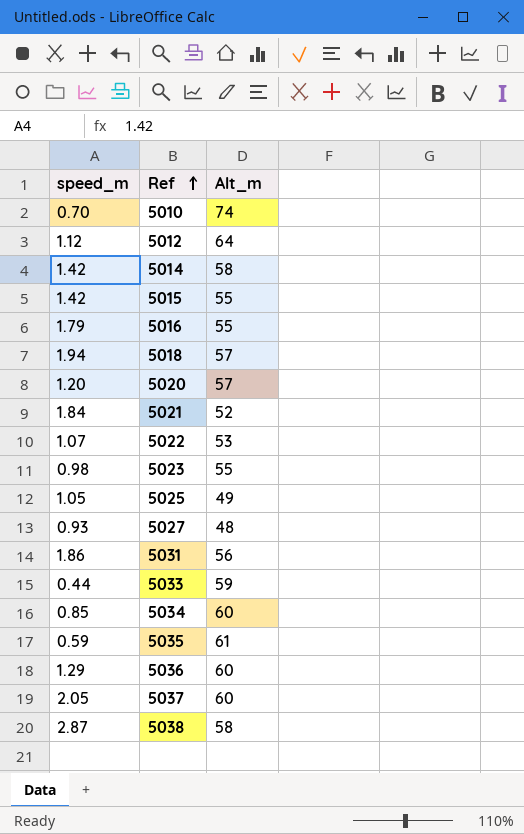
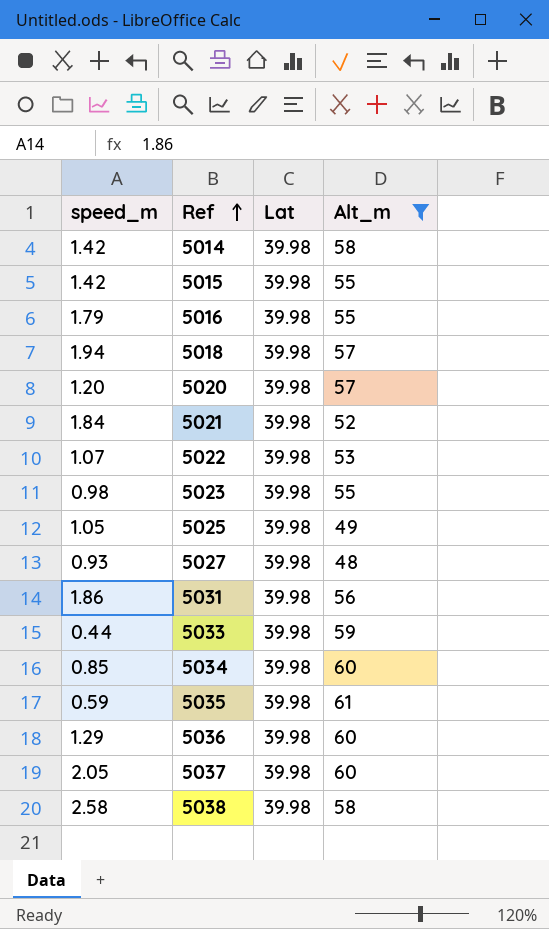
filter: none -> Alt_m <= 61
column Lat | position: none -> 3
5038 | speed_m: 2.87 -> 2.58

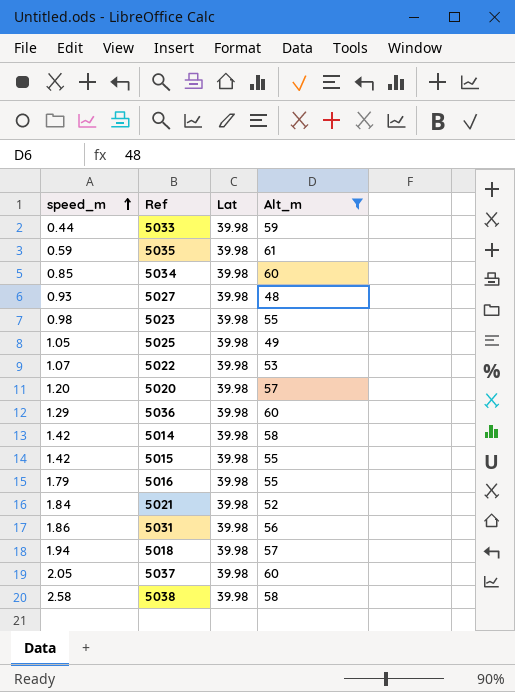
row order: Ref ascending -> speed_m ascending

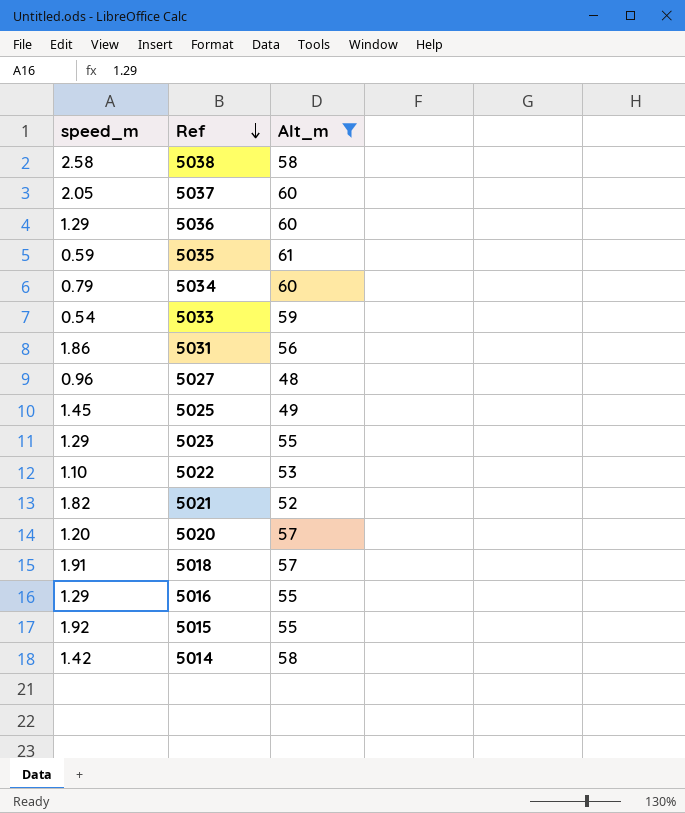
row order: speed_m ascending -> Ref descending
column Lat | position: 3 -> none
5034 | speed_m: 0.85 -> 0.79
5033 | speed_m: 0.44 -> 0.54
5027 | speed_m: 0.93 -> 0.96
5025 | speed_m: 1.05 -> 1.45
5023 | speed_m: 0.98 -> 1.29
5022 | speed_m: 1.07 -> 1.10
5021 | speed_m: 1.84 -> 1.82
5018 | speed_m: 1.94 -> 1.91
5016 | speed_m: 1.79 -> 1.29
5015 | speed_m: 1.42 -> 1.92

